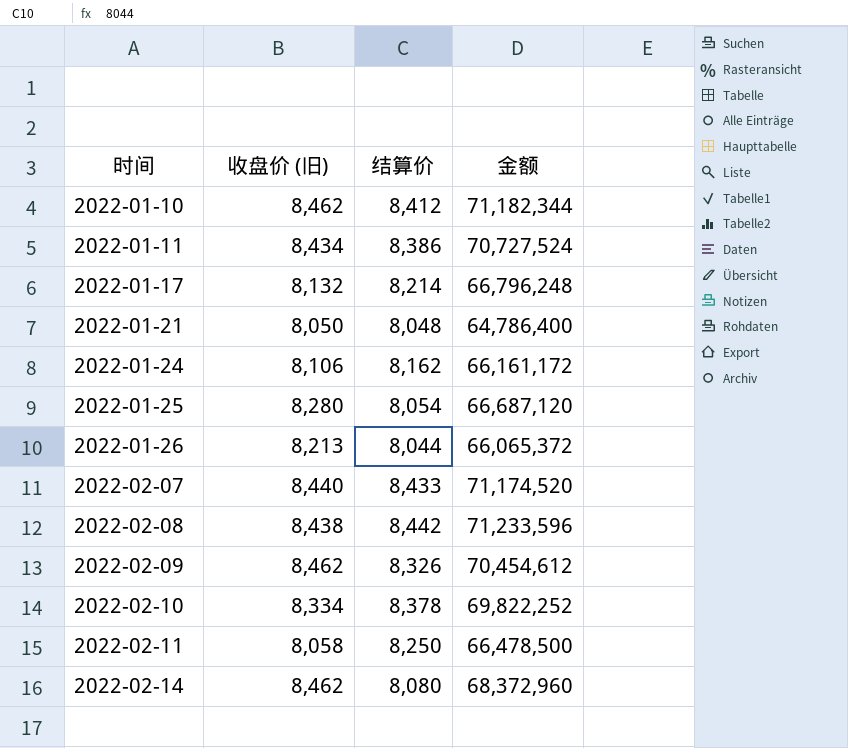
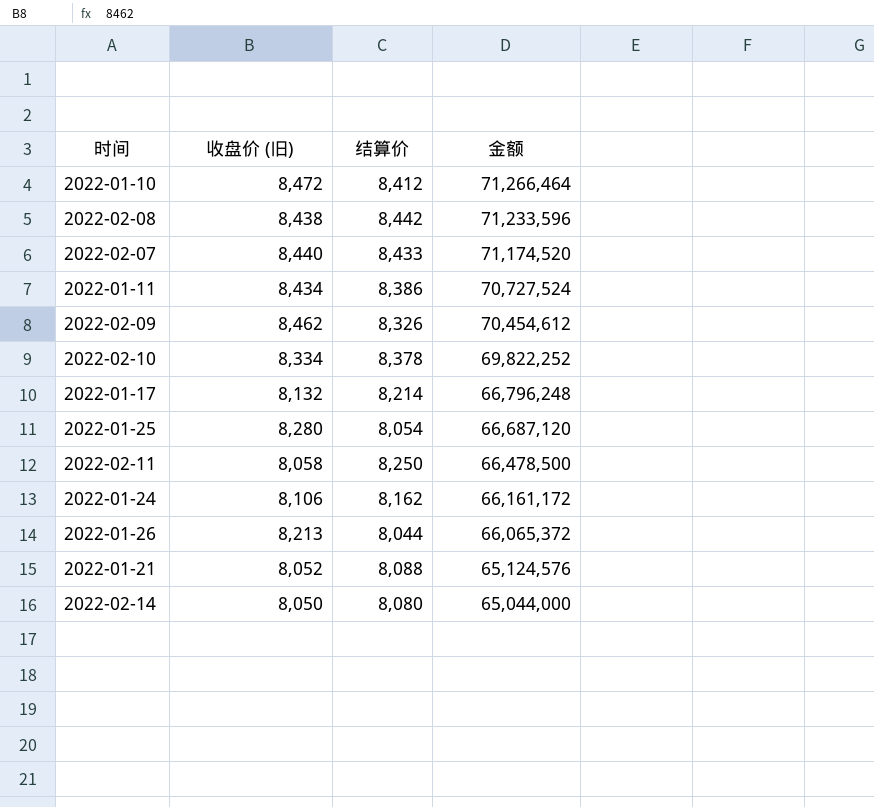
row order: 时间 ascending -> 金额 descending
2022-01-10 | 收盘价 (旧): 8,462 -> 8,472
2022-01-10 | 金额: 71,182,344 -> 71,266,464
2022-01-21 | 收盘价 (旧): 8,050 -> 8,052
2022-01-21 | 结算价: 8,048 -> 8,088
2022-01-21 | 金额: 64,786,400 -> 65,124,576
2022-02-14 | 收盘价 (旧): 8,462 -> 8,050
2022-02-14 | 金额: 68,372,960 -> 65,044,000

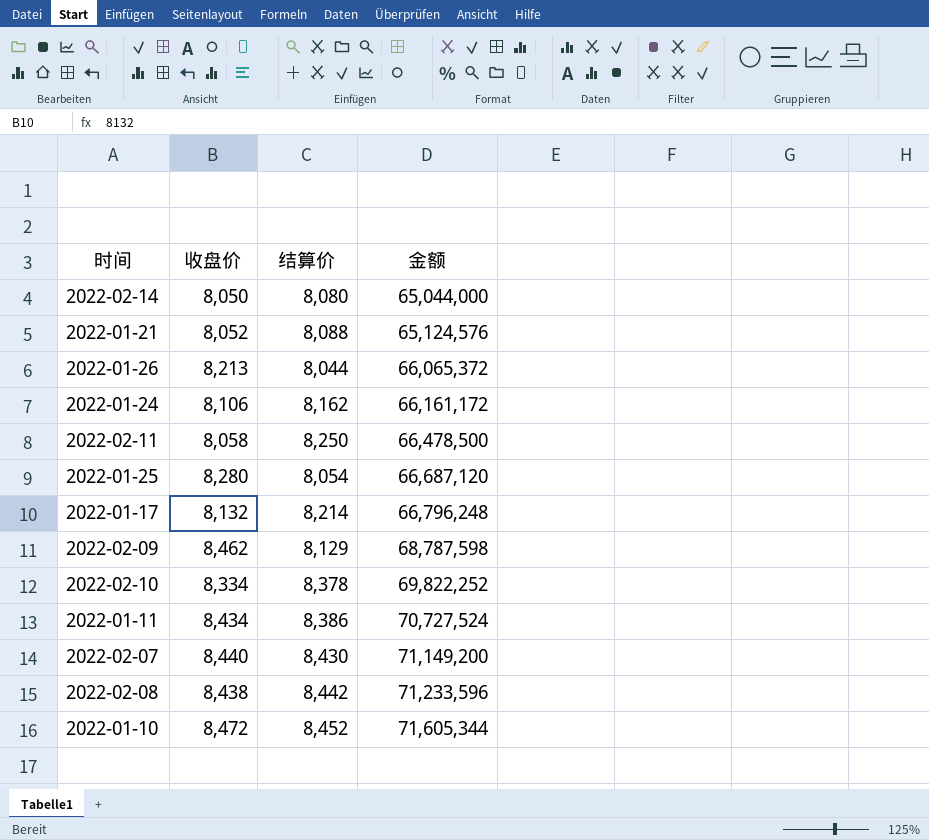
row order: 金额 descending -> 金额 ascending
column name: 收盘价 (旧) -> 收盘价
2022-02-09 | 结算价: 8,326 -> 8,129
2022-02-09 | 金额: 70,454,612 -> 68,787,598
2022-02-07 | 结算价: 8,433 -> 8,430
2022-02-07 | 金额: 71,174,520 -> 71,149,200
2022-01-10 | 结算价: 8,412 -> 8,452
2022-01-10 | 金额: 71,266,464 -> 71,605,344

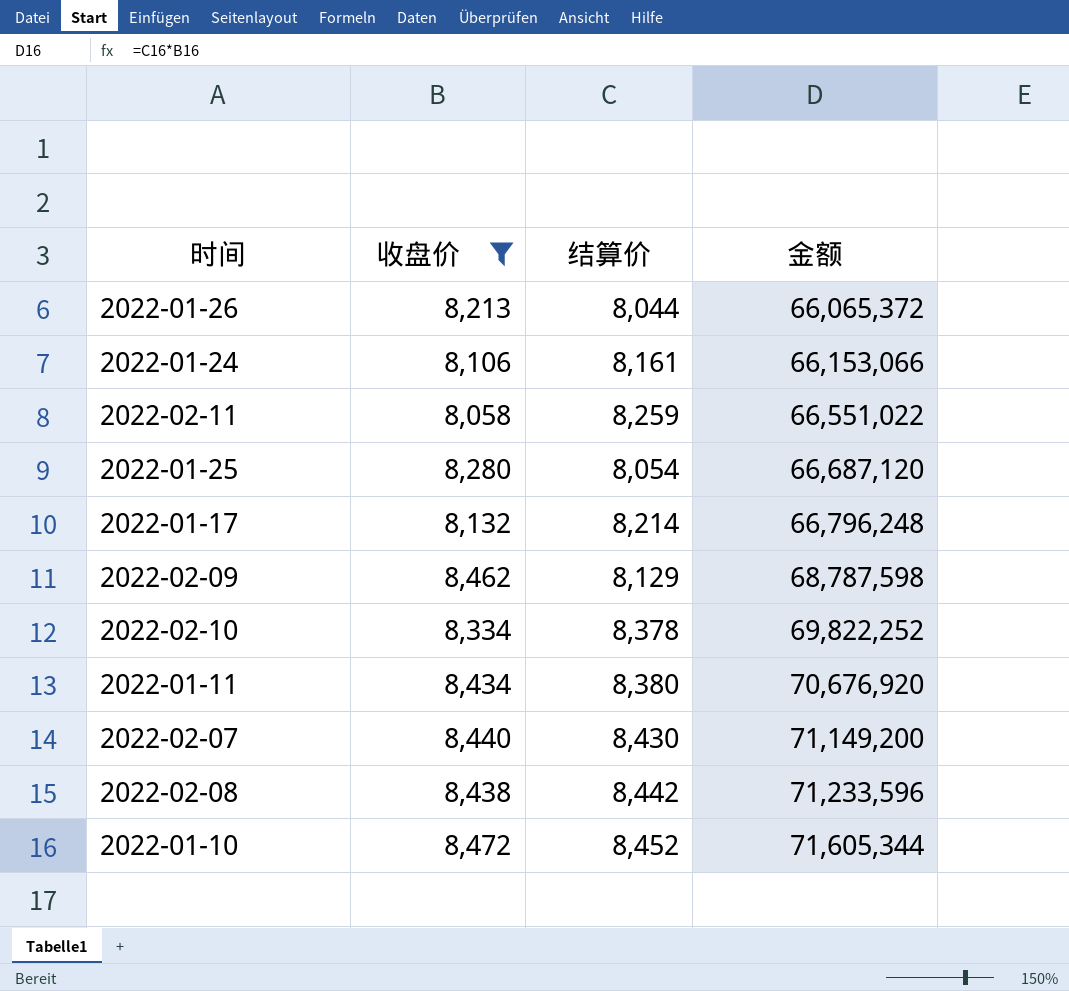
filter: none -> 收盘价 >= 8,058
2022-01-24 | 结算价: 8,162 -> 8,161
2022-01-24 | 金额: 66,161,172 -> 66,153,066
2022-02-11 | 结算价: 8,250 -> 8,259
2022-02-11 | 金额: 66,478,500 -> 66,551,022
2022-01-11 | 结算价: 8,386 -> 8,380
2022-01-11 | 金额: 70,727,524 -> 70,676,920

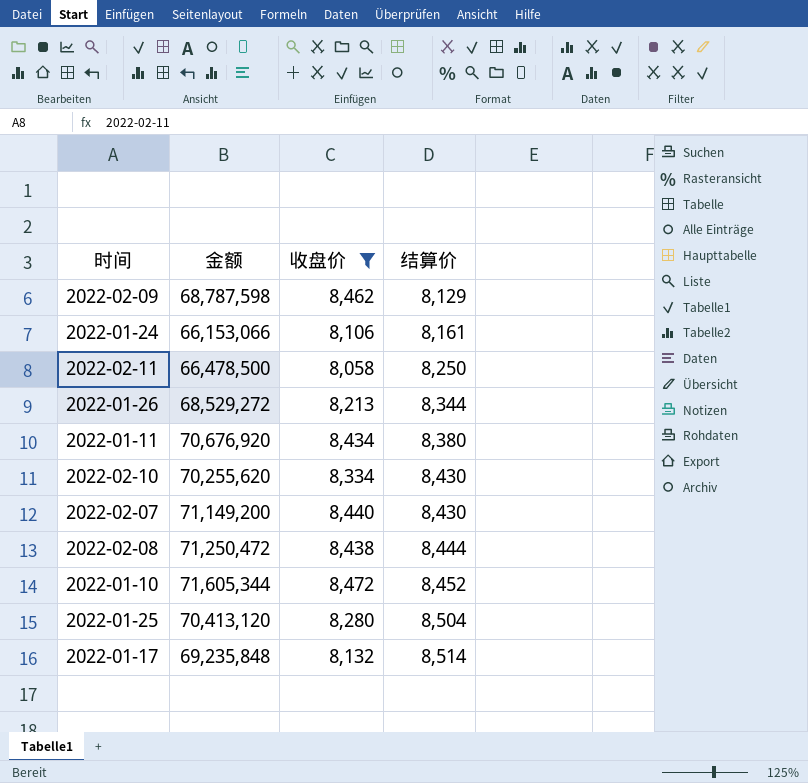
row order: 金额 ascending -> 结算价 ascending
column 金额 | position: 4 -> 2
2022-02-11 | 金额: 66,551,022 -> 66,478,500
2022-02-11 | 结算价: 8,259 -> 8,250
2022-01-26 | 金额: 66,065,372 -> 68,529,272
2022-01-26 | 结算价: 8,044 -> 8,344
2022-02-10 | 金额: 69,822,252 -> 70,255,620
2022-02-10 | 结算价: 8,378 -> 8,430
2022-02-08 | 金额: 71,233,596 -> 71,250,472
2022-02-08 | 结算价: 8,442 -> 8,444
2022-01-25 | 金额: 66,687,120 -> 70,413,120
2022-01-25 | 结算价: 8,054 -> 8,504
2022-01-17 | 金额: 66,796,248 -> 69,235,848
2022-01-17 | 结算价: 8,214 -> 8,514

